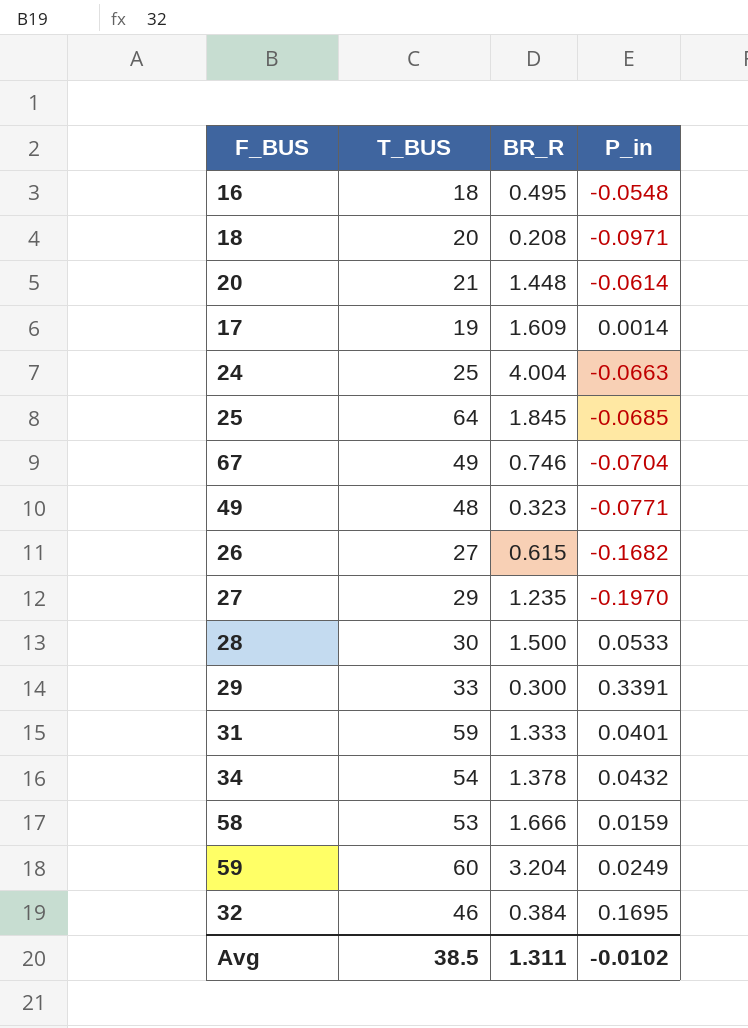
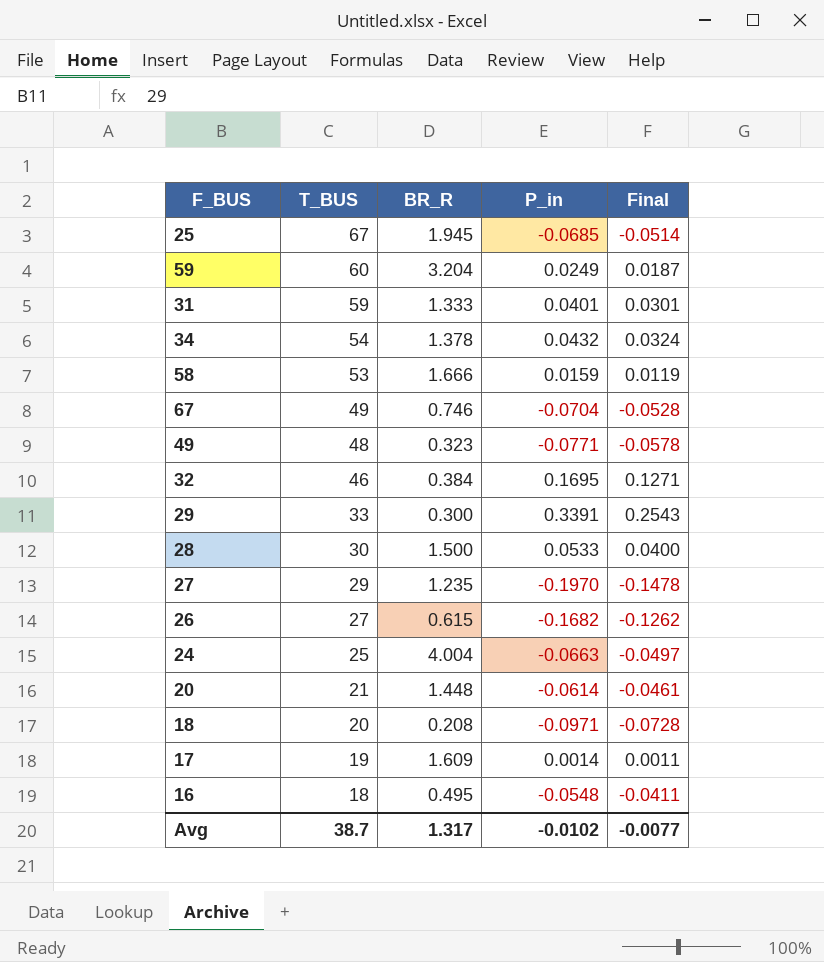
row order: none -> T_BUS descending
column Final | formula: none -> [P_in] * 0.75
25 | T_BUS: 64 -> 67
25 | BR_R: 1.845 -> 1.945
Avg | T_BUS: 38.5 -> 38.7
Avg | BR_R: 1.311 -> 1.317

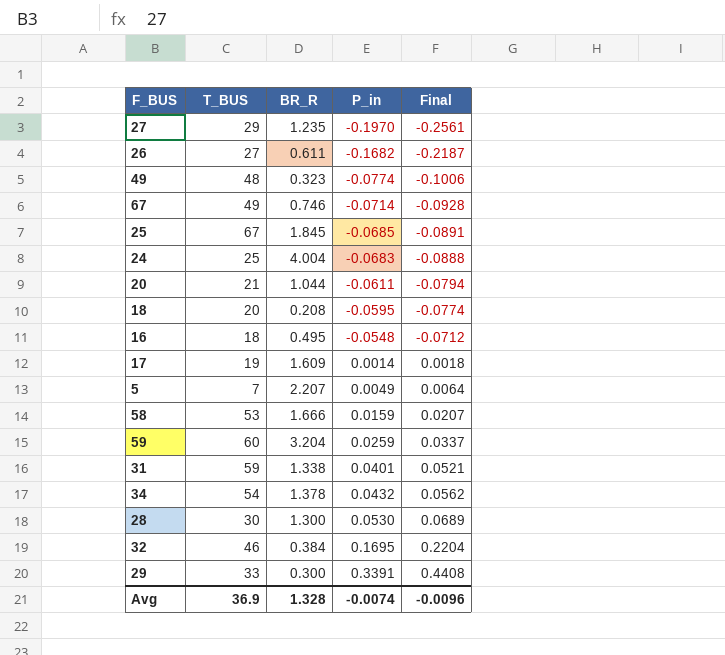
row order: T_BUS descending -> P_in ascending
column Final | formula: [P_in] * 0.75 -> [P_in] * 1.3
26 | BR_R: 0.615 -> 0.611
49 | P_in: -0.0771 -> -0.0774
67 | P_in: -0.0704 -> -0.0714
25 | BR_R: 1.945 -> 1.845
24 | P_in: -0.0663 -> -0.0683
20 | BR_R: 1.448 -> 1.044
20 | P_in: -0.0614 -> -0.0611
18 | P_in: -0.0971 -> -0.0595
row 5: none -> 7 | 2.207 | 0.0049 | 0.0064
59 | P_in: 0.0249 -> 0.0259
31 | BR_R: 1.333 -> 1.338
28 | BR_R: 1.500 -> 1.300
28 | P_in: 0.0533 -> 0.0530
Avg | T_BUS: 38.7 -> 36.9
Avg | BR_R: 1.317 -> 1.328
Avg | P_in: -0.0102 -> -0.0074
Avg | Final: -0.0077 -> -0.0096

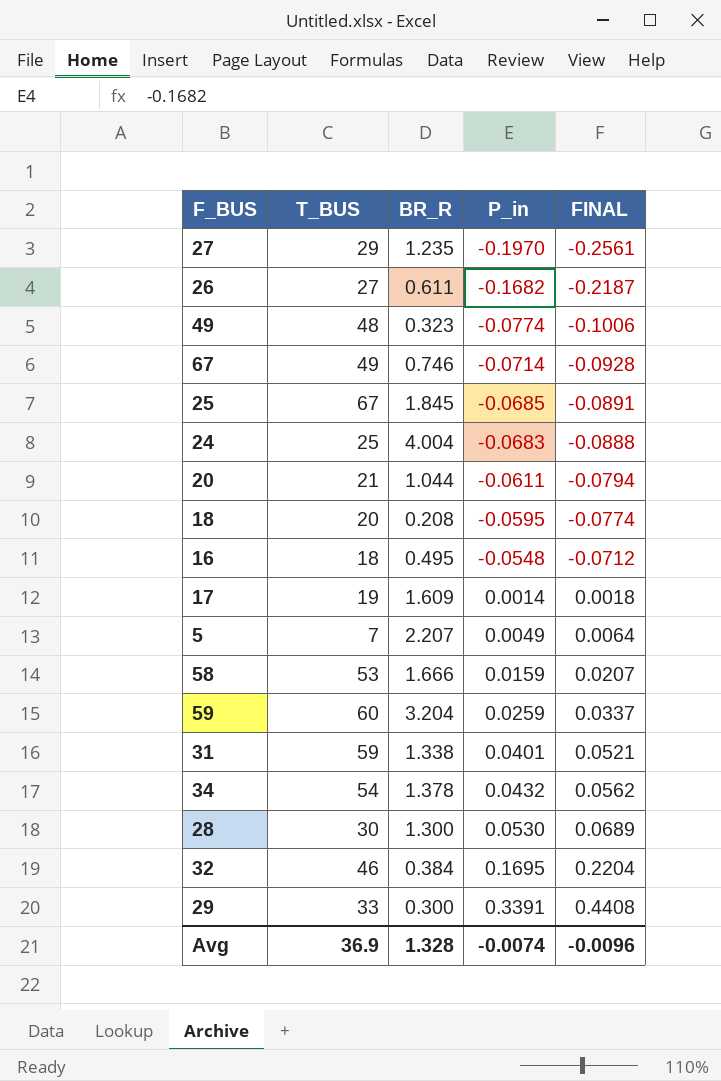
column name: Final -> FINAL

